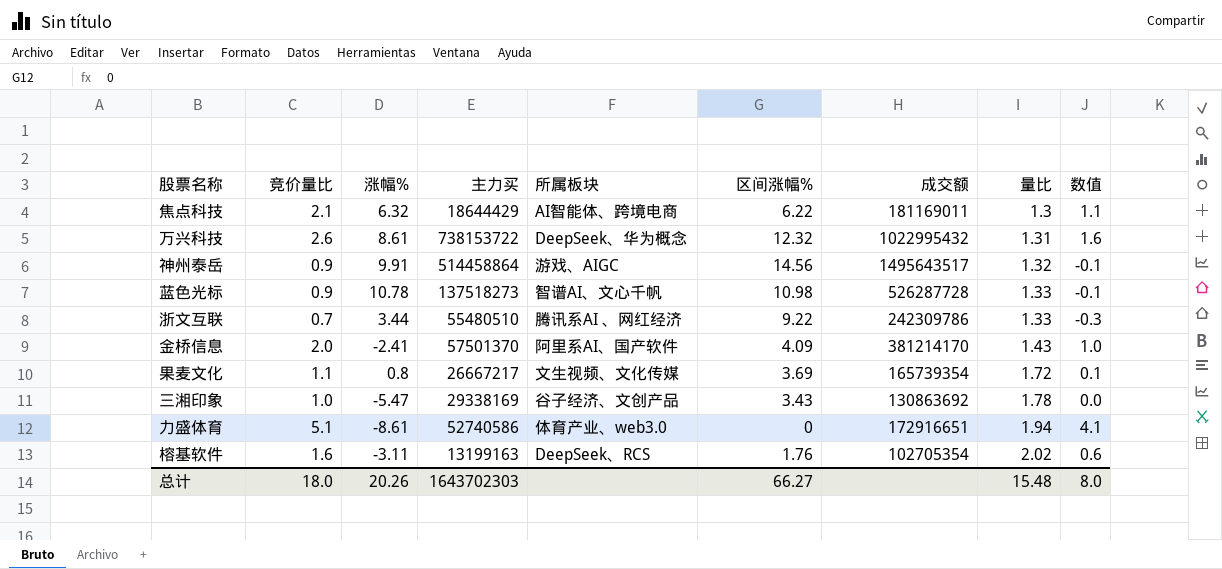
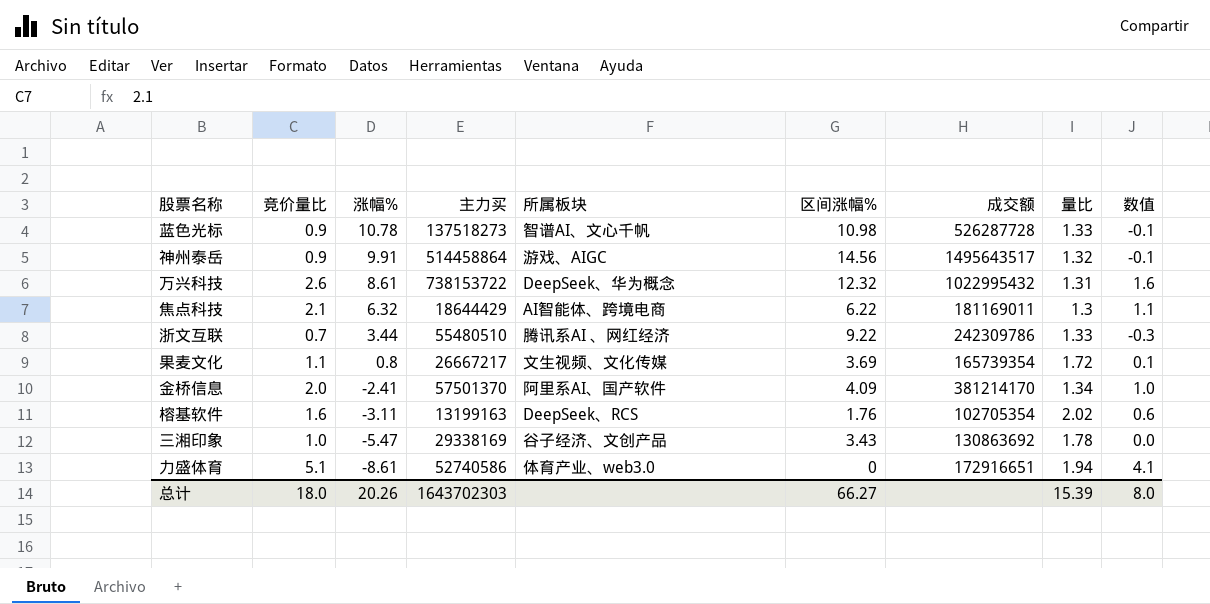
row order: 量比 ascending -> 涨幅% descending
金桥信息 | 量比: 1.43 -> 1.34
总计 | 量比: 15.48 -> 15.39

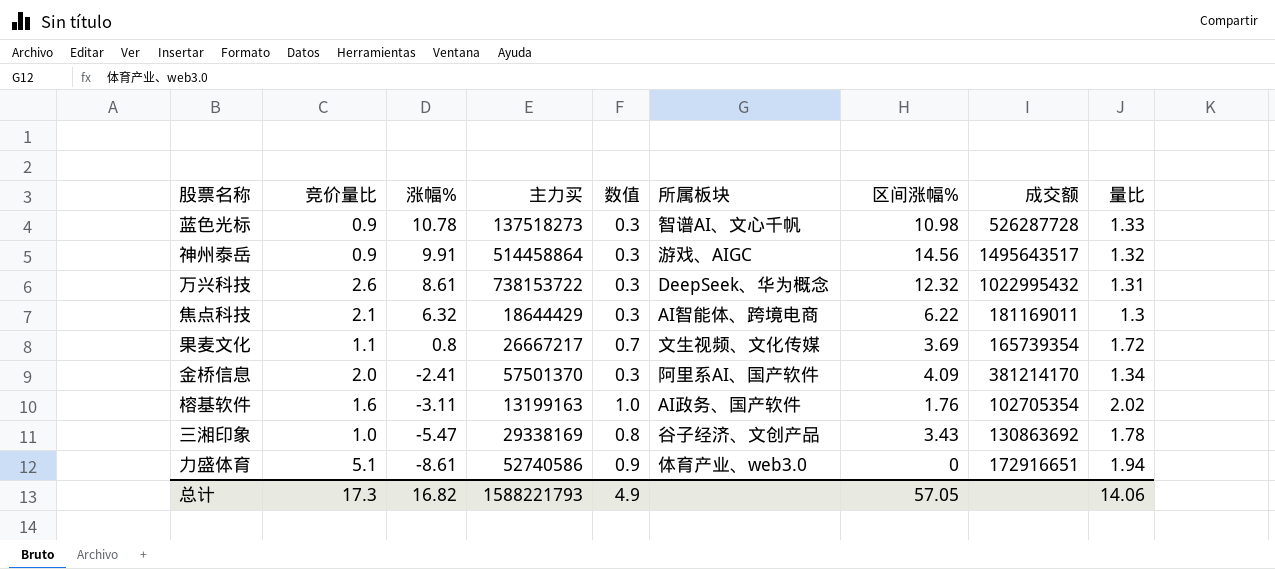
column 数值 | formula: [竞价量比] - 1 -> [量比] - 1
column 数值 | position: 9 -> 5
row 浙文互联: 0.7 | 3.44 | 55480510 | 腾讯系AI 、网红经济 | 9.22 | 242309786 | 1.33 | -0.3 -> none
榕基软件 | 所属板块: DeepSeek、RCS -> AI政务、国产软件
总计 | 竞价量比: 18.0 -> 17.3
总计 | 涨幅%: 20.26 -> 16.82
总计 | 主力买: 1643702303 -> 1588221793
总计 | 数值: 8.0 -> 4.9
总计 | 区间涨幅%: 66.27 -> 57.05
总计 | 量比: 15.39 -> 14.06

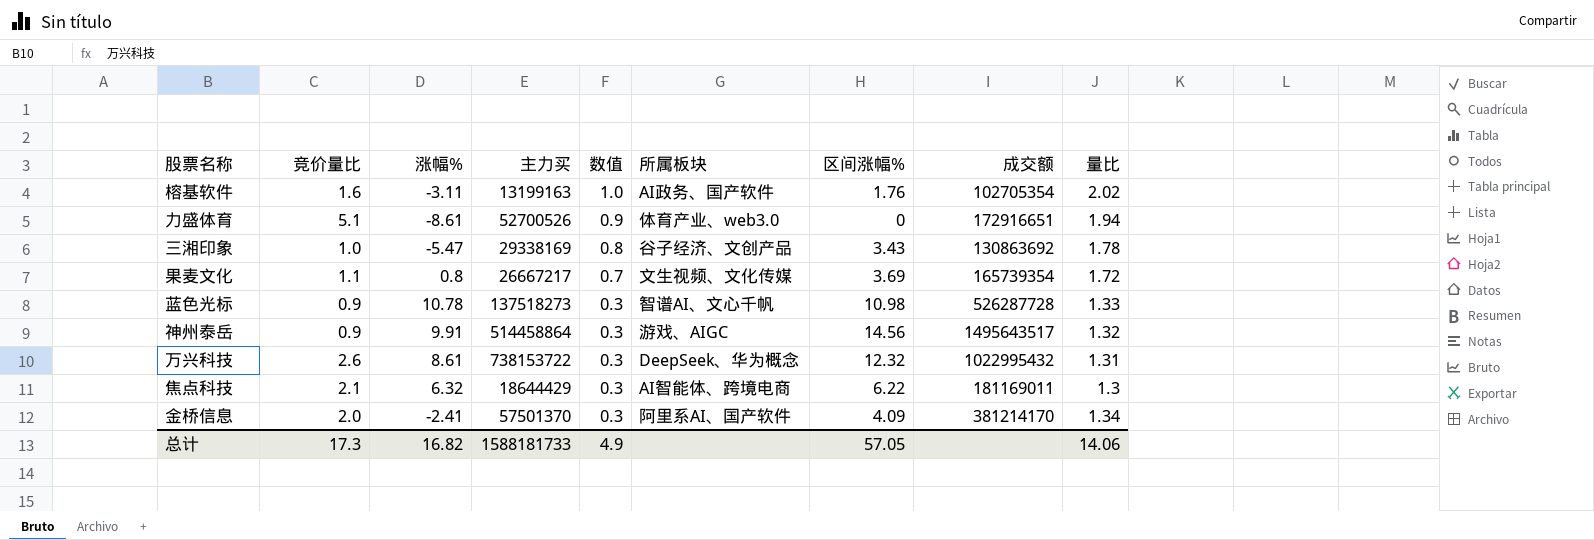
row order: 涨幅% descending -> 数值 descending
力盛体育 | 主力买: 52740586 -> 52700526
总计 | 主力买: 1588221793 -> 1588181733

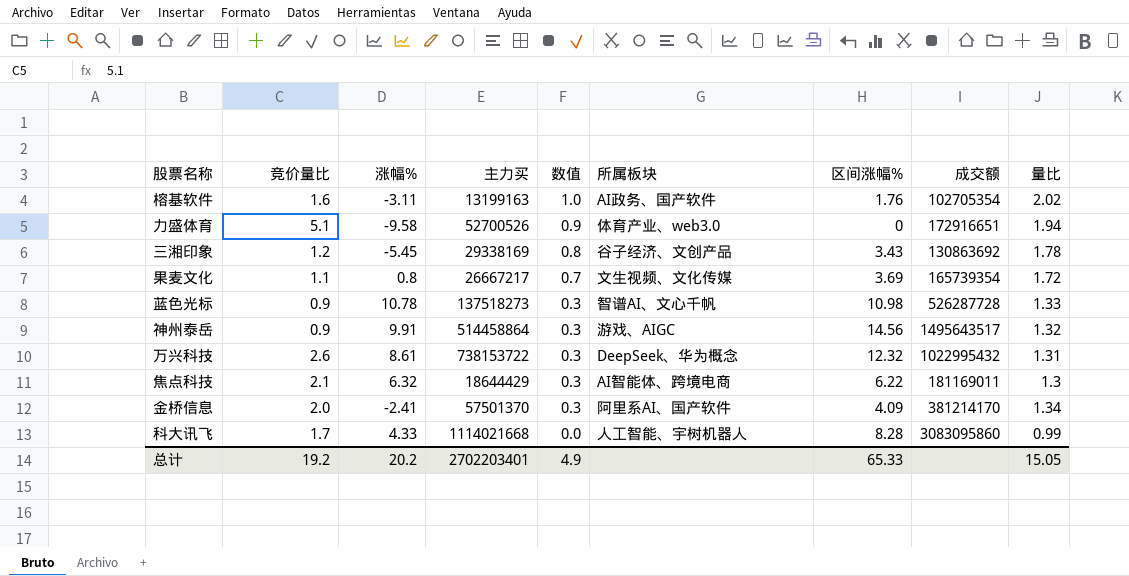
力盛体育 | 涨幅%: -8.61 -> -9.58
三湘印象 | 竞价量比: 1.0 -> 1.2
三湘印象 | 涨幅%: -5.47 -> -5.45
row 科大讯飞: none -> 1.7 | 4.33 | 1114021668 | 0.0 | 人工智能、宇树机器人 | 8.28 | 3083095860 | 0.99
总计 | 竞价量比: 17.3 -> 19.2
总计 | 涨幅%: 16.82 -> 20.2
总计 | 主力买: 1588181733 -> 2702203401
总计 | 区间涨幅%: 57.05 -> 65.33
总计 | 量比: 14.06 -> 15.05

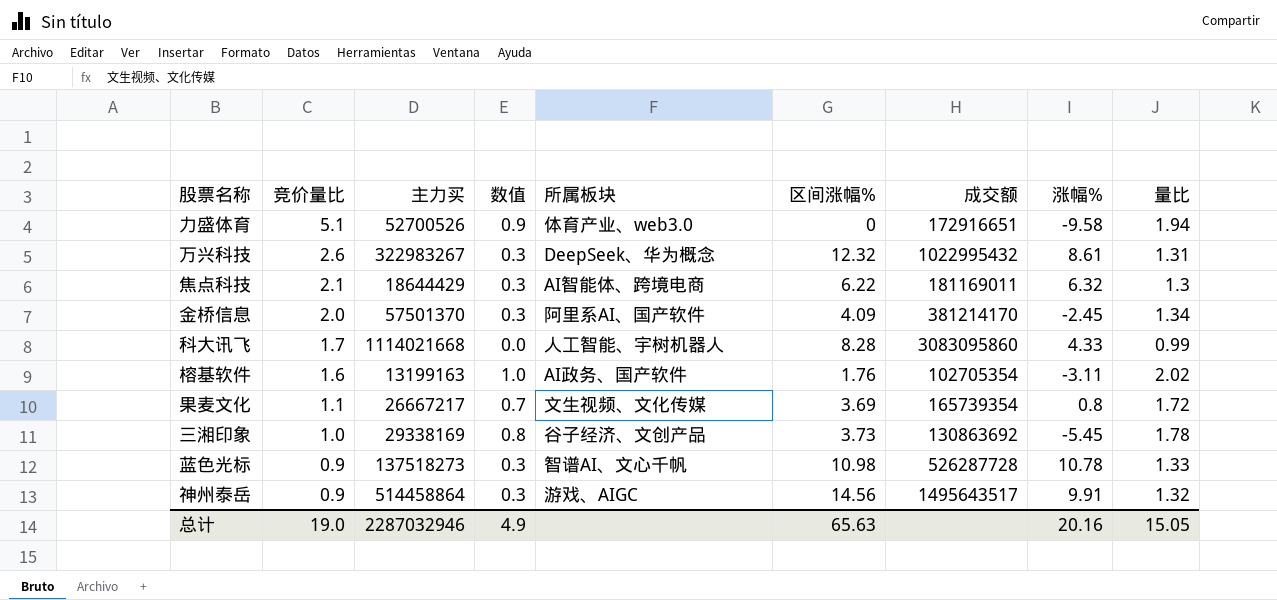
row order: 数值 descending -> 竞价量比 descending
column 涨幅% | position: 3 -> 8
万兴科技 | 主力买: 738153722 -> 322983267
金桥信息 | 涨幅%: -2.41 -> -2.45
三湘印象 | 竞价量比: 1.2 -> 1.0
三湘印象 | 区间涨幅%: 3.43 -> 3.73
总计 | 竞价量比: 19.2 -> 19.0
总计 | 主力买: 2702203401 -> 2287032946
总计 | 区间涨幅%: 65.33 -> 65.63
总计 | 涨幅%: 20.2 -> 20.16

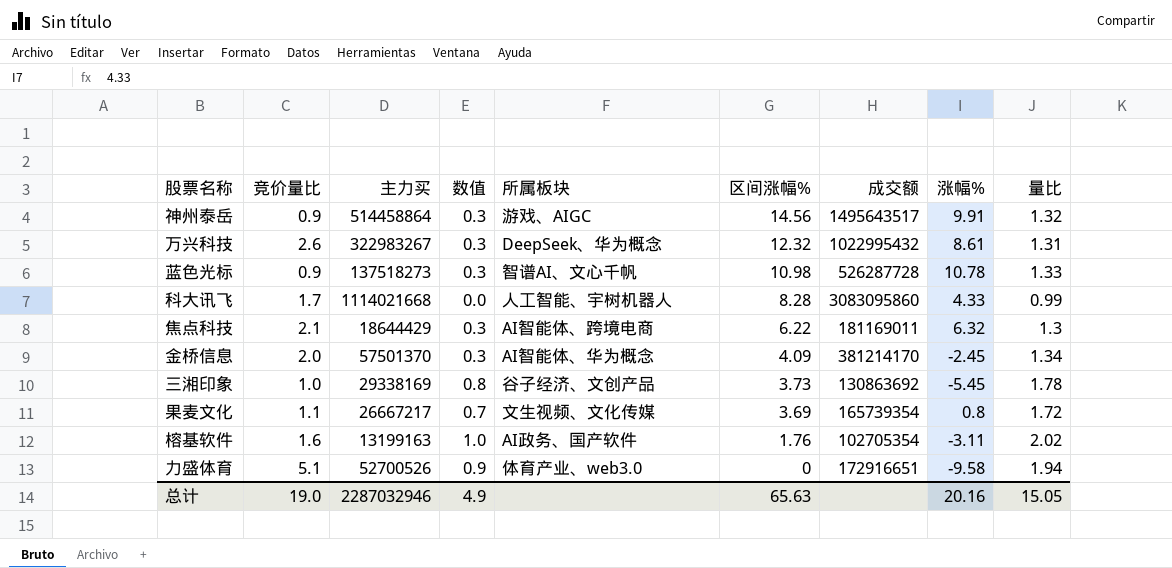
row order: 竞价量比 descending -> 区间涨幅% descending
金桥信息 | 所属板块: 阿里系AI、国产软件 -> AI智能体、华为概念

